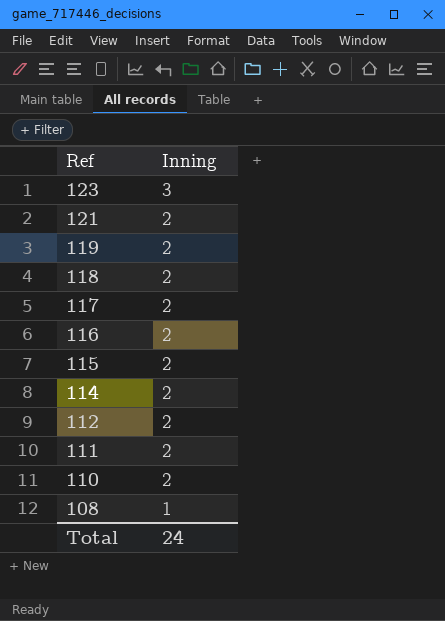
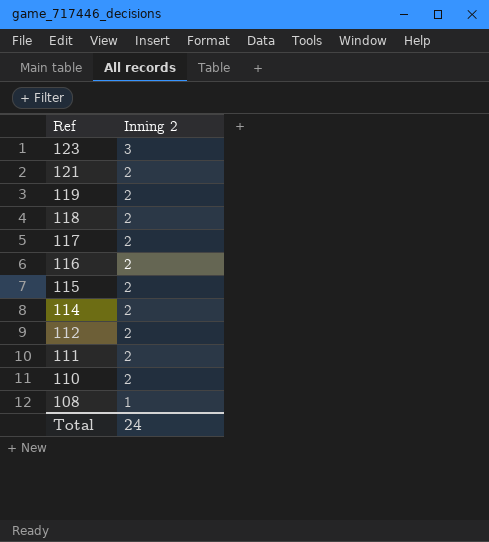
column name: Inning -> Inning 2

